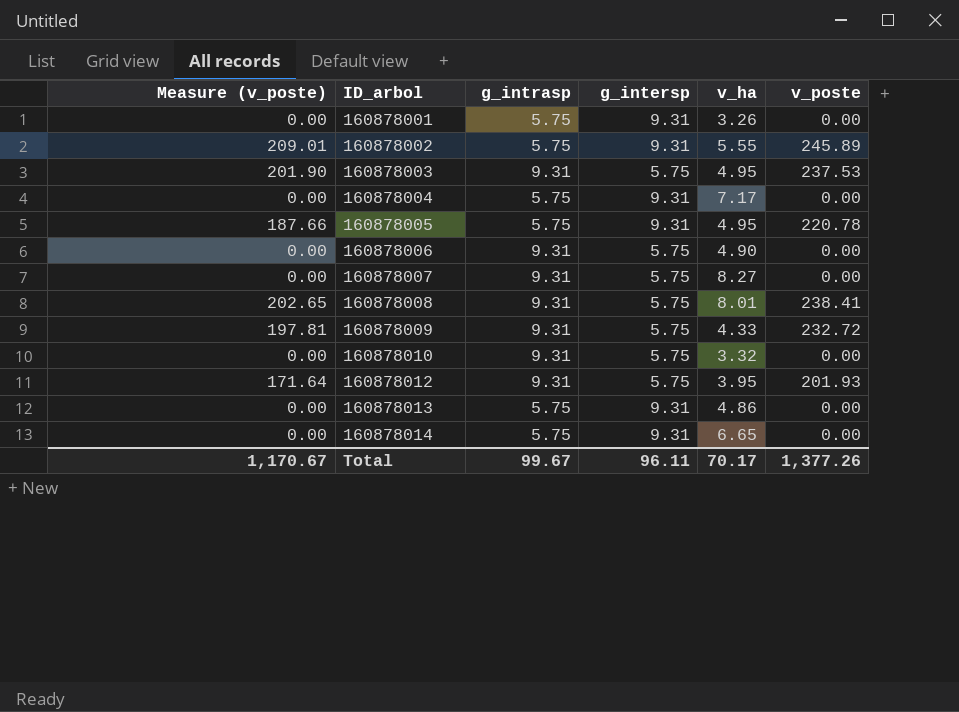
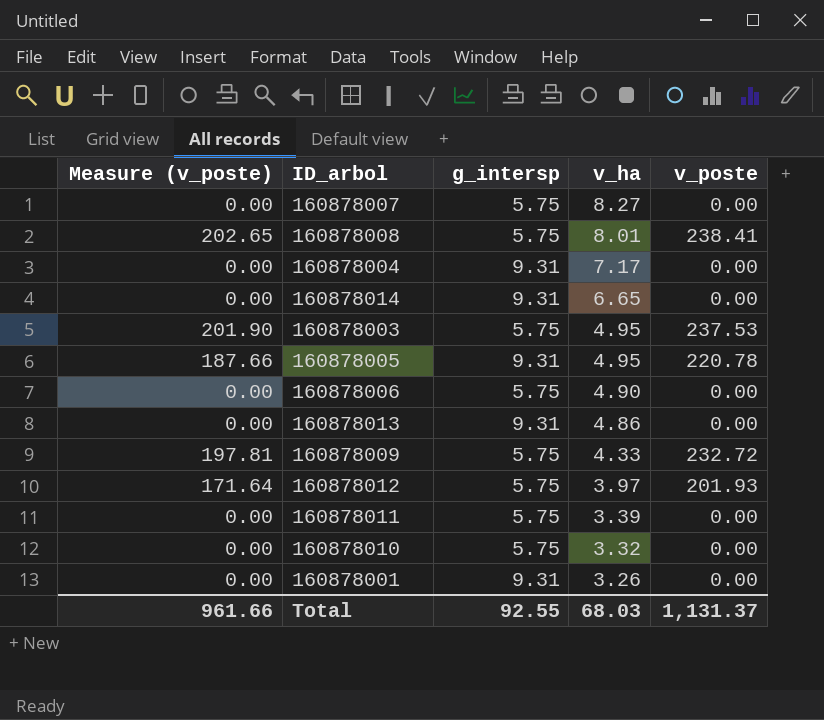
row order: ID_arbol ascending -> v_ha descending
column g_intrasp | position: 3 -> none
row 160878002: 209.01 | 5.75 | 9.31 | 5.55 | 245.89 -> none
160878012 | v_ha: 3.95 -> 3.97
row 160878011: none -> 0.00 | 5.75 | 3.39 | 0.00
Total | Measure (v_poste): 1,170.67 -> 961.66
Total | g_intersp: 96.11 -> 92.55
Total | v_ha: 70.17 -> 68.03
Total | v_poste: 1,377.26 -> 1,131.37

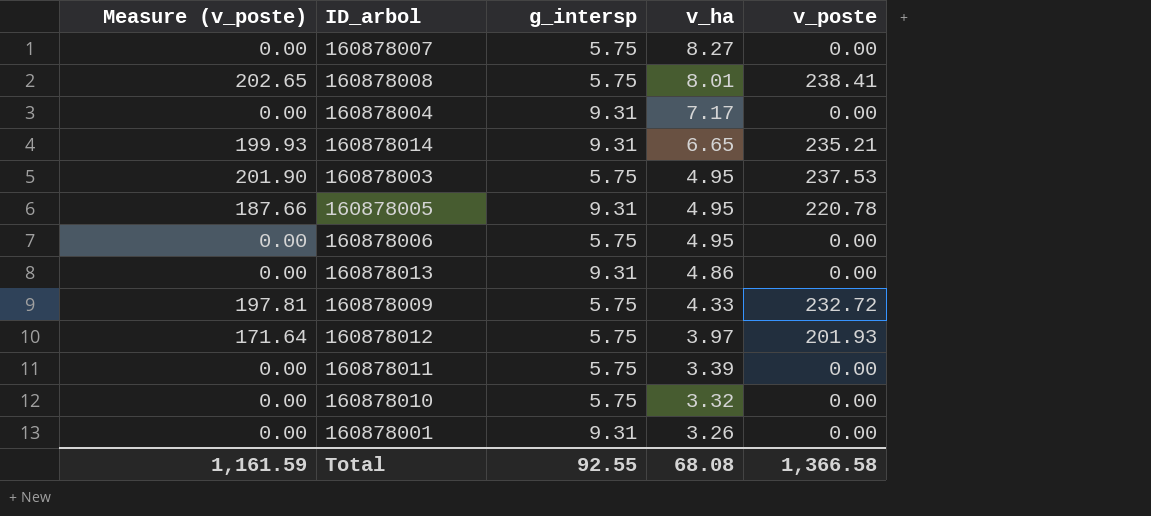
160878014 | Measure (v_poste): 0.00 -> 199.93
160878014 | v_poste: 0.00 -> 235.21
160878006 | v_ha: 4.90 -> 4.95
Total | Measure (v_poste): 961.66 -> 1,161.59
Total | v_ha: 68.03 -> 68.08
Total | v_poste: 1,131.37 -> 1,366.58

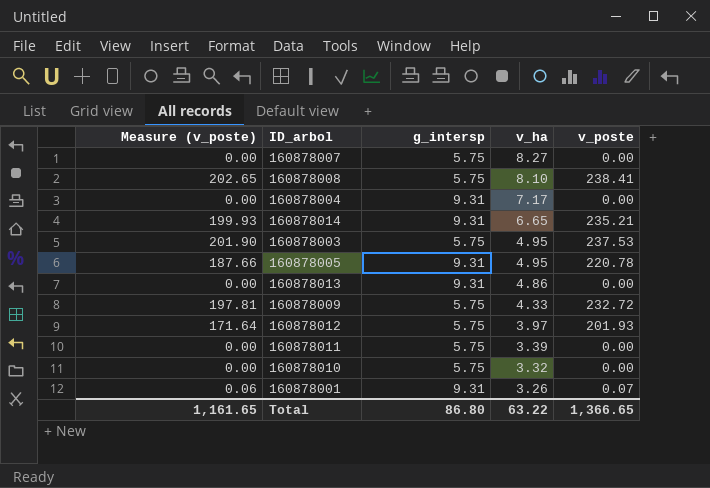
row 160878006: 0.00 | 5.75 | 4.95 | 0.00 -> none
160878008 | v_ha: 8.01 -> 8.10
160878001 | Measure (v_poste): 0.00 -> 0.06
160878001 | v_poste: 0.00 -> 0.07
Total | Measure (v_poste): 1,161.59 -> 1,161.65
Total | g_intersp: 92.55 -> 86.80
Total | v_ha: 68.08 -> 63.22
Total | v_poste: 1,366.58 -> 1,366.65

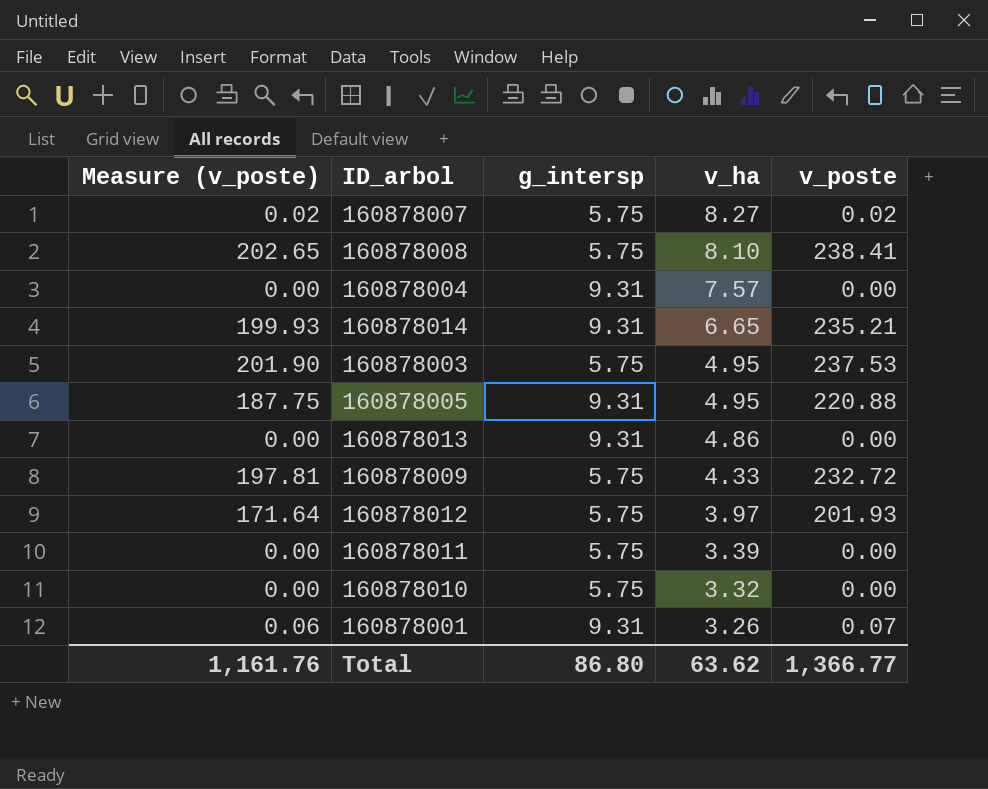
160878007 | Measure (v_poste): 0.00 -> 0.02
160878007 | v_poste: 0.00 -> 0.02
160878004 | v_ha: 7.17 -> 7.57
160878005 | Measure (v_poste): 187.66 -> 187.75
160878005 | v_poste: 220.78 -> 220.88
Total | Measure (v_poste): 1,161.65 -> 1,161.76
Total | v_ha: 63.22 -> 63.62
Total | v_poste: 1,366.65 -> 1,366.77

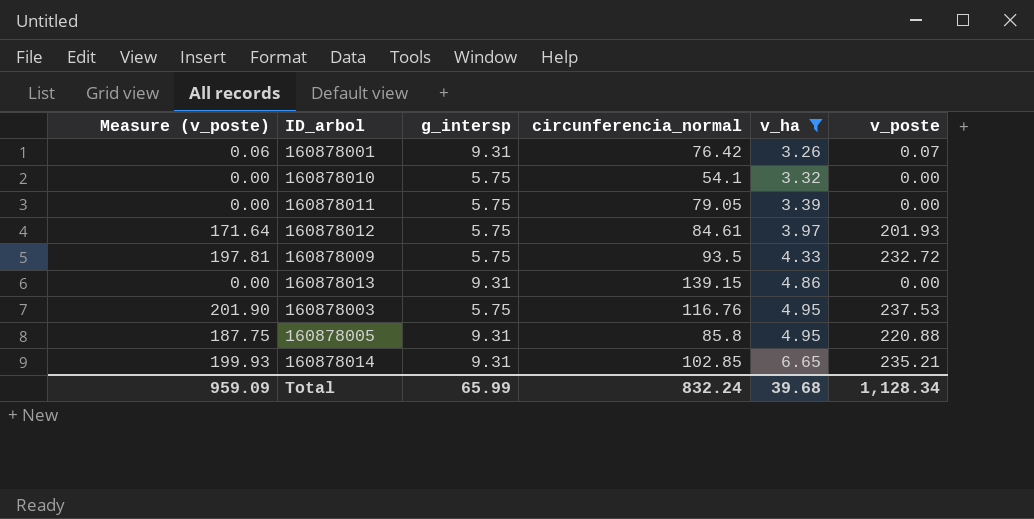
filter: none -> v_ha <= 6.65
row order: v_ha descending -> v_ha ascending
column circunferencia_normal | position: none -> 4
Total | Measure (v_poste): 1,161.76 -> 959.09
Total | g_intersp: 86.80 -> 65.99
Total | v_ha: 63.62 -> 39.68
Total | v_poste: 1,366.77 -> 1,128.34

